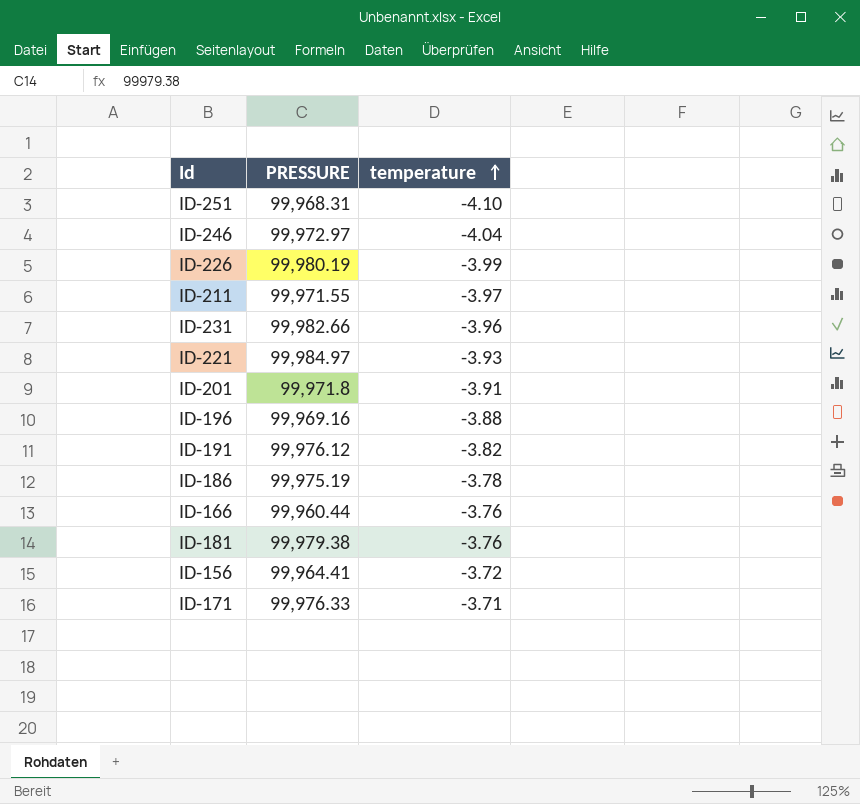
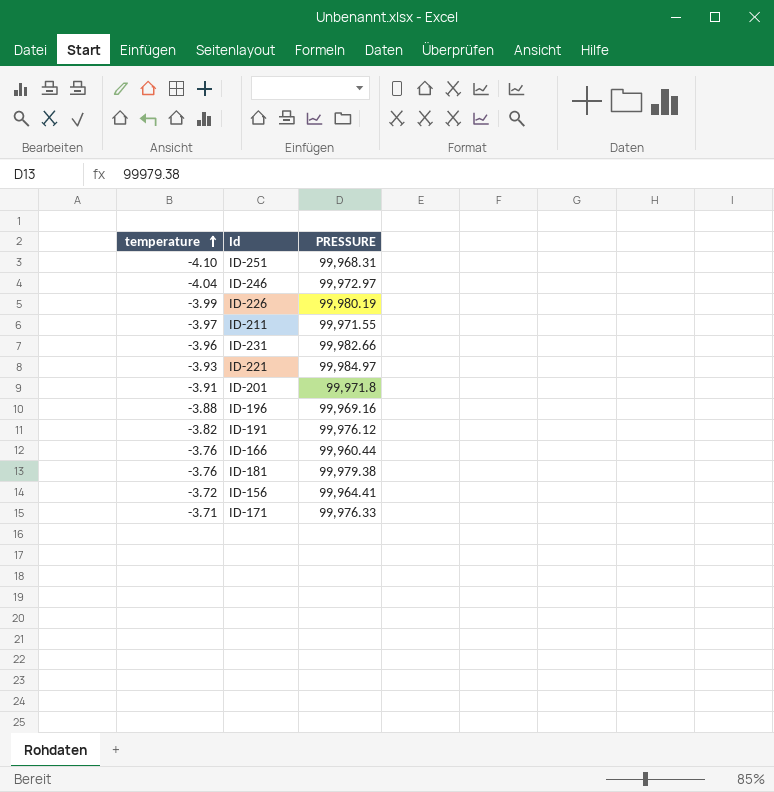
column temperature | position: 3 -> 1
row ID-186: 99,975.19 | -3.78 -> none

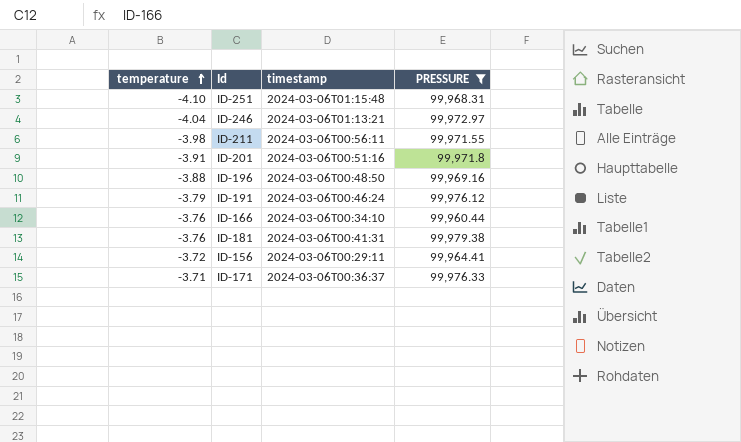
filter: none -> PRESSURE <= 99,979.38
column timestamp | position: none -> 3
ID-211 | temperature: -3.97 -> -3.98
ID-191 | temperature: -3.82 -> -3.79

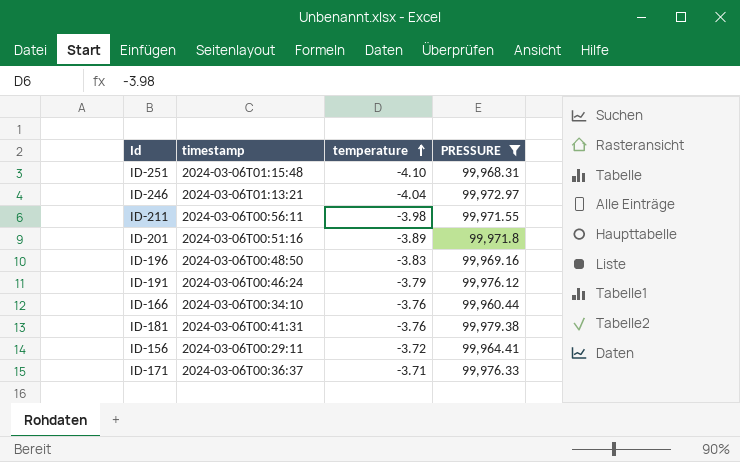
column temperature | position: 1 -> 3
ID-201 | temperature: -3.91 -> -3.89
ID-196 | temperature: -3.88 -> -3.83

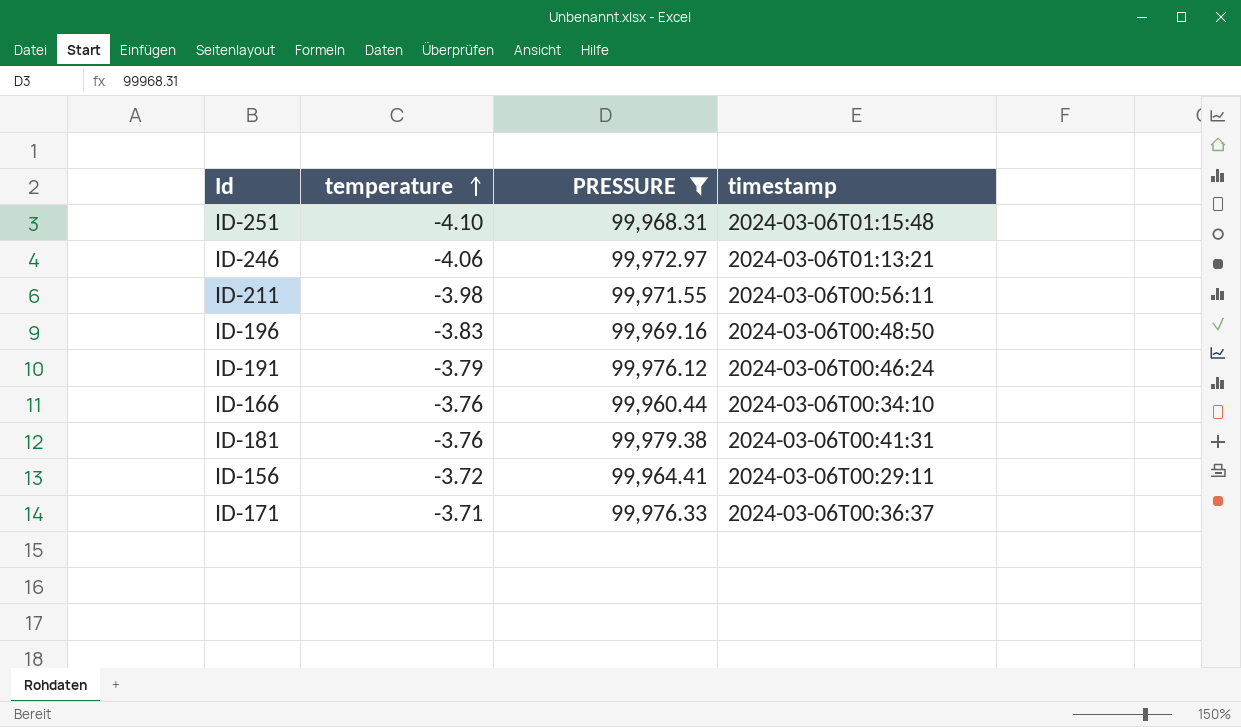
column timestamp | position: 2 -> 4
row ID-201: 2024-03-06T00:51:16 | -3.89 | 99,971.8 -> none
ID-246 | temperature: -4.04 -> -4.06

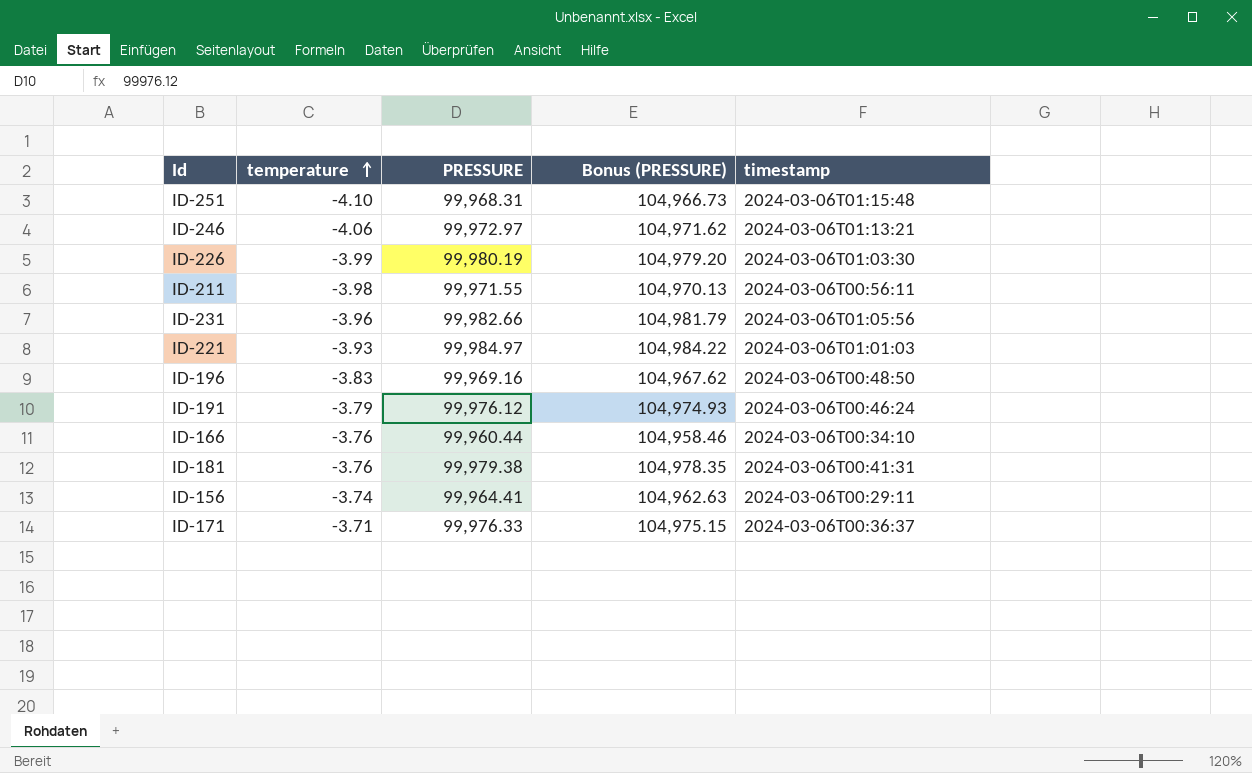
filter: PRESSURE <= 99,979.38 -> none
column Bonus (PRESSURE) | formula: none -> [PRESSURE] * 1.05
ID-156 | temperature: -3.72 -> -3.74

